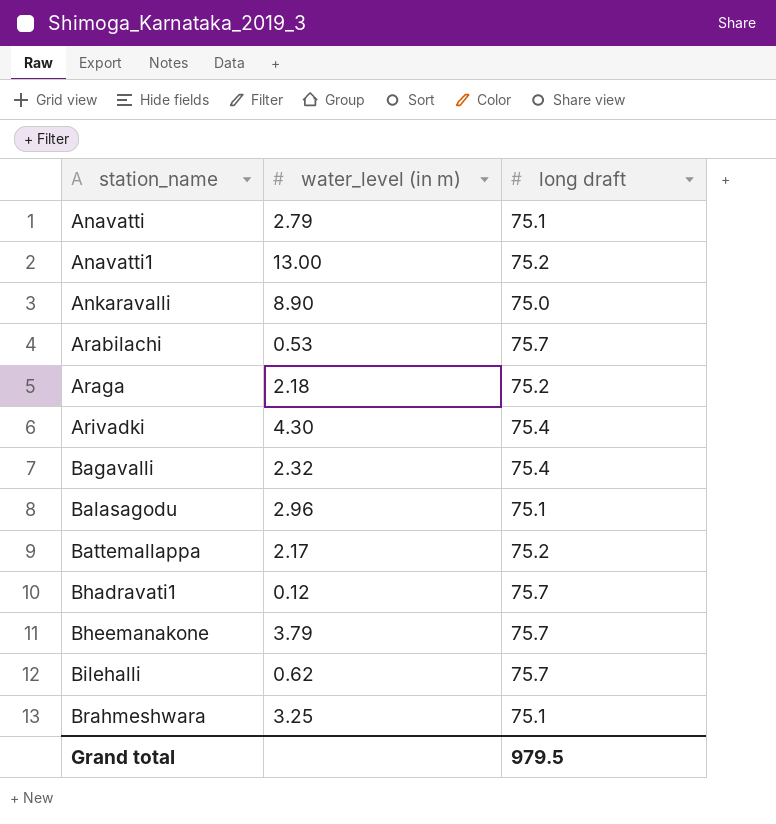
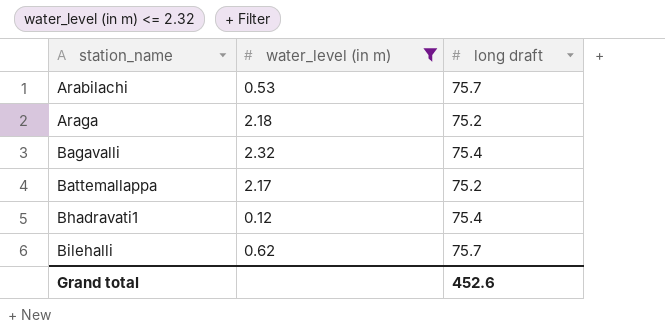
filter: none -> water_level (in m) <= 2.32
Bhadravati1 | long draft: 75.7 -> 75.4
Grand total | long draft: 979.5 -> 452.6

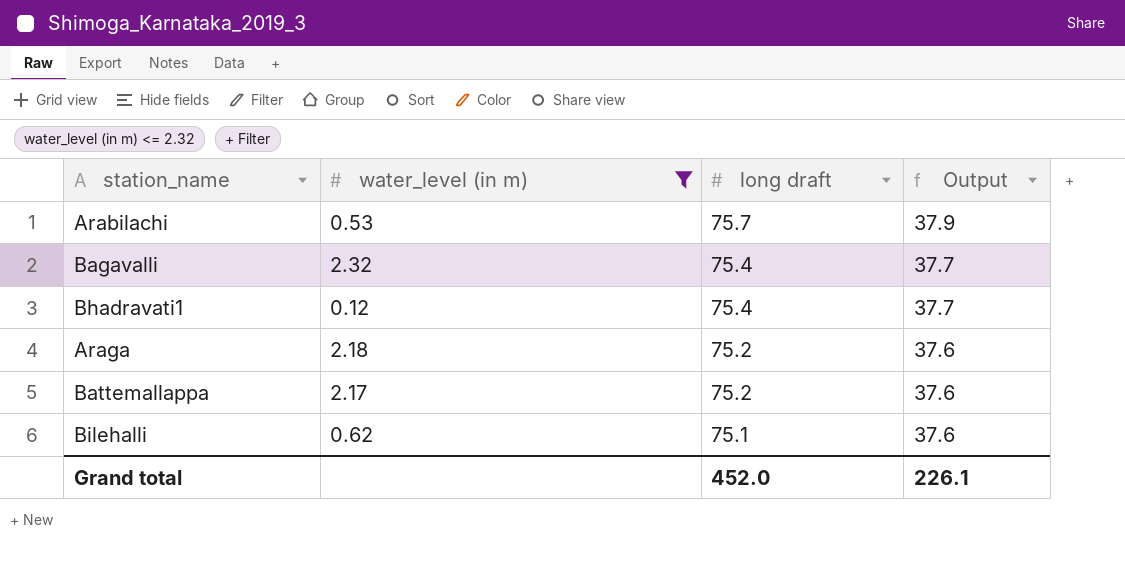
row order: station_name ascending -> long draft descending
column Output | formula: none -> [long draft] * 0.5
Bilehalli | long draft: 75.7 -> 75.1
Grand total | long draft: 452.6 -> 452.0

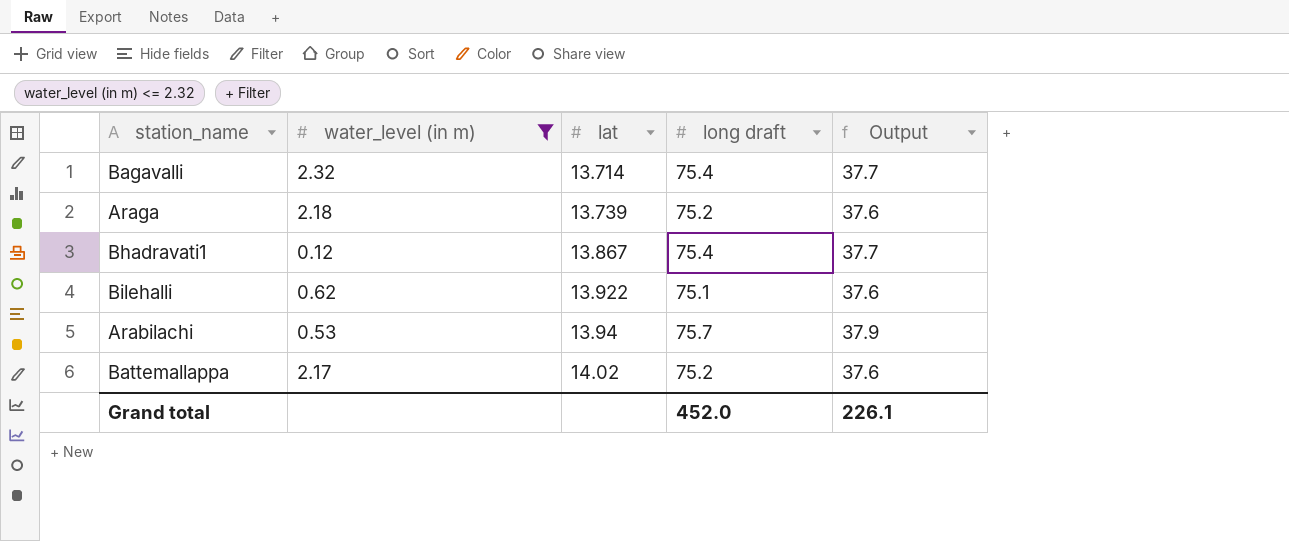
row order: long draft descending -> lat ascending
column lat | position: none -> 3

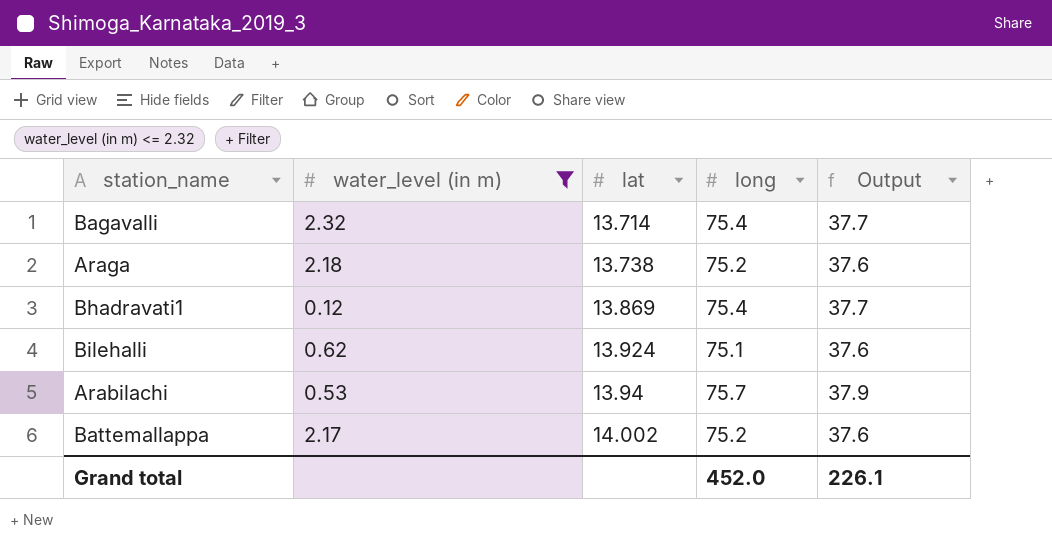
column name: long draft -> long
Araga | lat: 13.739 -> 13.738
Bhadravati1 | lat: 13.867 -> 13.869
Bilehalli | lat: 13.922 -> 13.924
Battemallappa | lat: 14.02 -> 14.002

